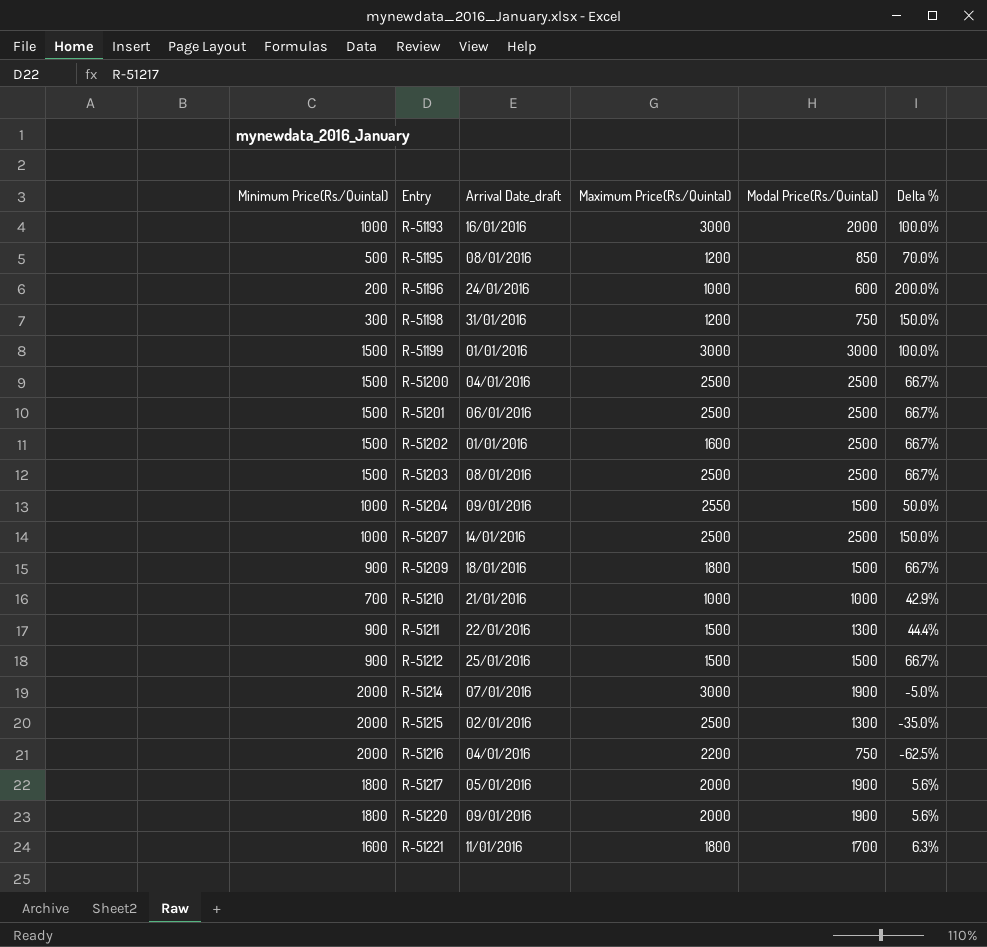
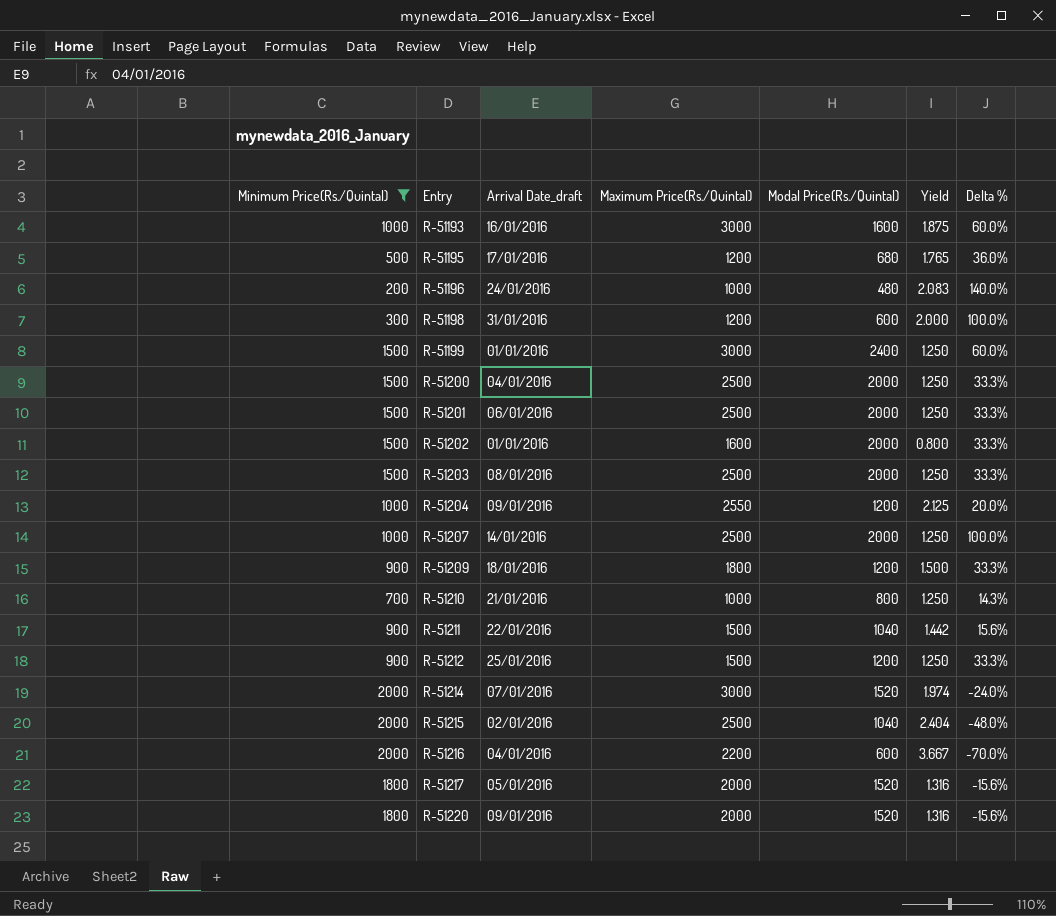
filter: none -> Minimum Price(Rs./Quintal) != 1600
column Yield | formula: none -> [Maximum Price(Rs./Quintal)] / [Modal Price(Rs./Quintal)]
R-51193 | Modal Price(Rs./Quintal): 2000 -> 1600
R-51193 | Delta %: 100.0% -> 60.0%
R-51195 | Arrival Date_draft: 08/01/2016 -> 17/01/2016
R-51195 | Modal Price(Rs./Quintal): 850 -> 680
R-51195 | Delta %: 70.0% -> 36.0%
R-51196 | Modal Price(Rs./Quintal): 600 -> 480
R-51196 | Delta %: 200.0% -> 140.0%
R-51198 | Modal Price(Rs./Quintal): 750 -> 600
R-51198 | Delta %: 150.0% -> 100.0%
R-51199 | Modal Price(Rs./Quintal): 3000 -> 2400
R-51199 | Delta %: 100.0% -> 60.0%
R-51200 | Modal Price(Rs./Quintal): 2500 -> 2000
R-51200 | Delta %: 66.7% -> 33.3%
R-51201 | Modal Price(Rs./Quintal): 2500 -> 2000
R-51201 | Delta %: 66.7% -> 33.3%
R-51202 | Modal Price(Rs./Quintal): 2500 -> 2000
R-51202 | Delta %: 66.7% -> 33.3%
R-51203 | Modal Price(Rs./Quintal): 2500 -> 2000
R-51203 | Delta %: 66.7% -> 33.3%
R-51204 | Modal Price(Rs./Quintal): 1500 -> 1200
R-51204 | Delta %: 50.0% -> 20.0%
R-51207 | Modal Price(Rs./Quintal): 2500 -> 2000
R-51207 | Delta %: 150.0% -> 100.0%
R-51209 | Modal Price(Rs./Quintal): 1500 -> 1200
R-51209 | Delta %: 66.7% -> 33.3%
R-51210 | Modal Price(Rs./Quintal): 1000 -> 800
R-51210 | Delta %: 42.9% -> 14.3%
R-51211 | Modal Price(Rs./Quintal): 1300 -> 1040
R-51211 | Delta %: 44.4% -> 15.6%
R-51212 | Modal Price(Rs./Quintal): 1500 -> 1200
R-51212 | Delta %: 66.7% -> 33.3%
R-51214 | Modal Price(Rs./Quintal): 1900 -> 1520
R-51214 | Delta %: -5.0% -> -24.0%
R-51215 | Modal Price(Rs./Quintal): 1300 -> 1040
R-51215 | Delta %: -35.0% -> -48.0%
R-51216 | Modal Price(Rs./Quintal): 750 -> 600
R-51216 | Delta %: -62.5% -> -70.0%
R-51217 | Modal Price(Rs./Quintal): 1900 -> 1520
R-51217 | Delta %: 5.6% -> -15.6%
R-51220 | Modal Price(Rs./Quintal): 1900 -> 1520
R-51220 | Delta %: 5.6% -> -15.6%

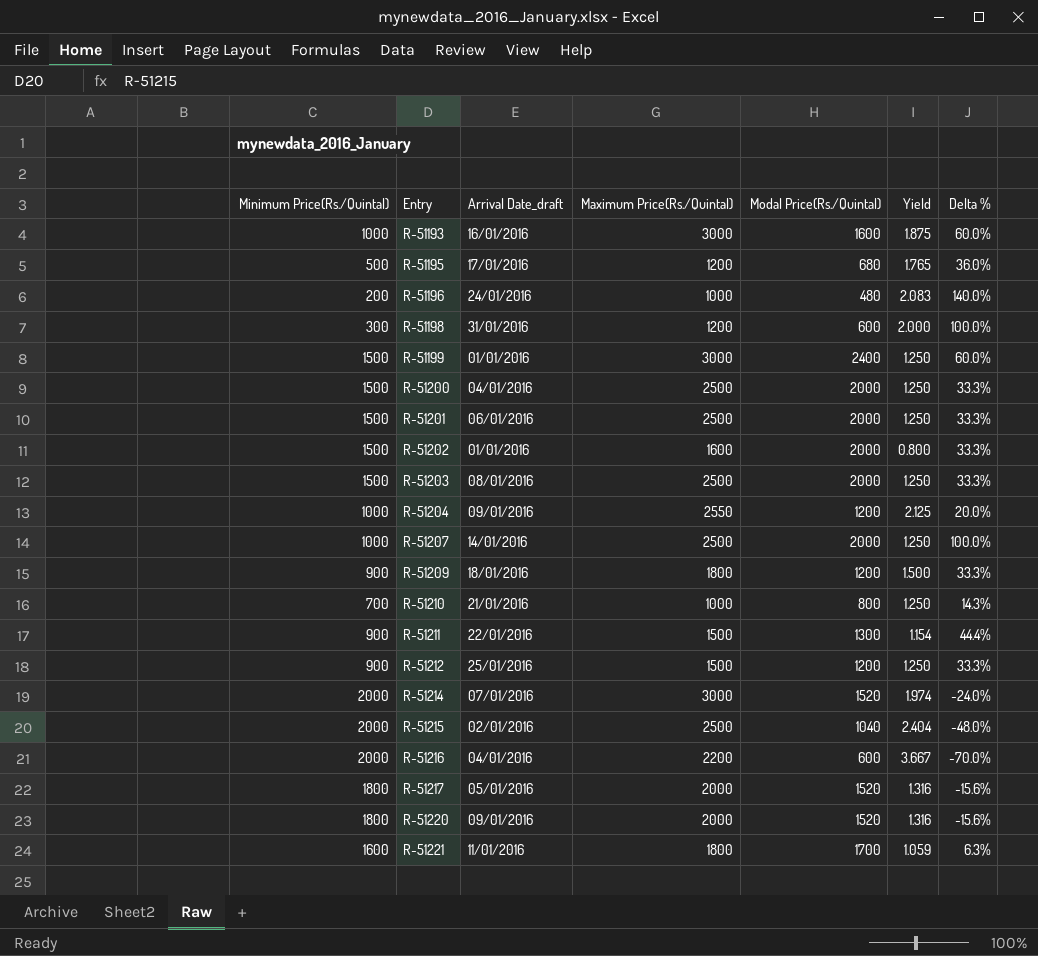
filter: Minimum Price(Rs./Quintal) != 1600 -> none
R-51211 | Modal Price(Rs./Quintal): 1040 -> 1300
R-51211 | Yield: 1.442 -> 1.154
R-51211 | Delta %: 15.6% -> 44.4%

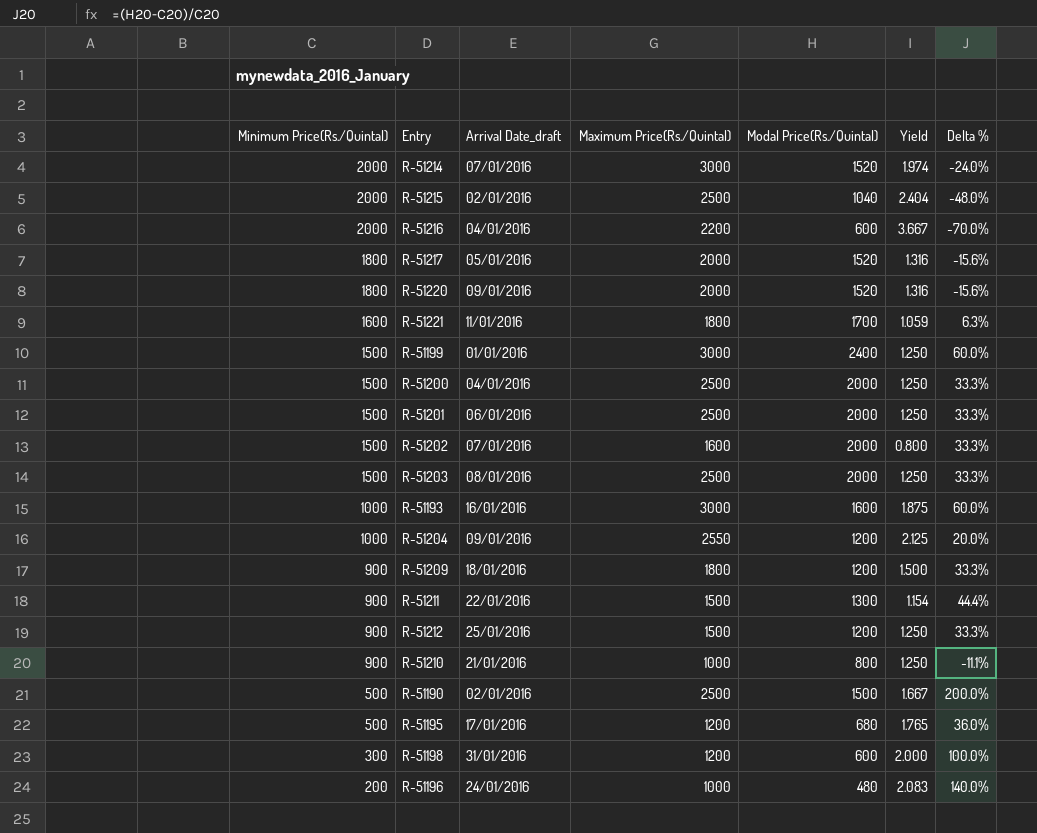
row order: Entry ascending -> Minimum Price(Rs./Quintal) descending
row R-51207: 1000 | 14/01/2016 | 2500 | 2000 | 1.250 | 100.0% -> none
R-51202 | Arrival Date_draft: 01/01/2016 -> 07/01/2016
R-51210 | Minimum Price(Rs./Quintal): 700 -> 900
R-51210 | Delta %: 14.3% -> -11.1%
row R-51190: none -> 500 | 02/01/2016 | 2500 | 1500 | 1.667 | 200.0%

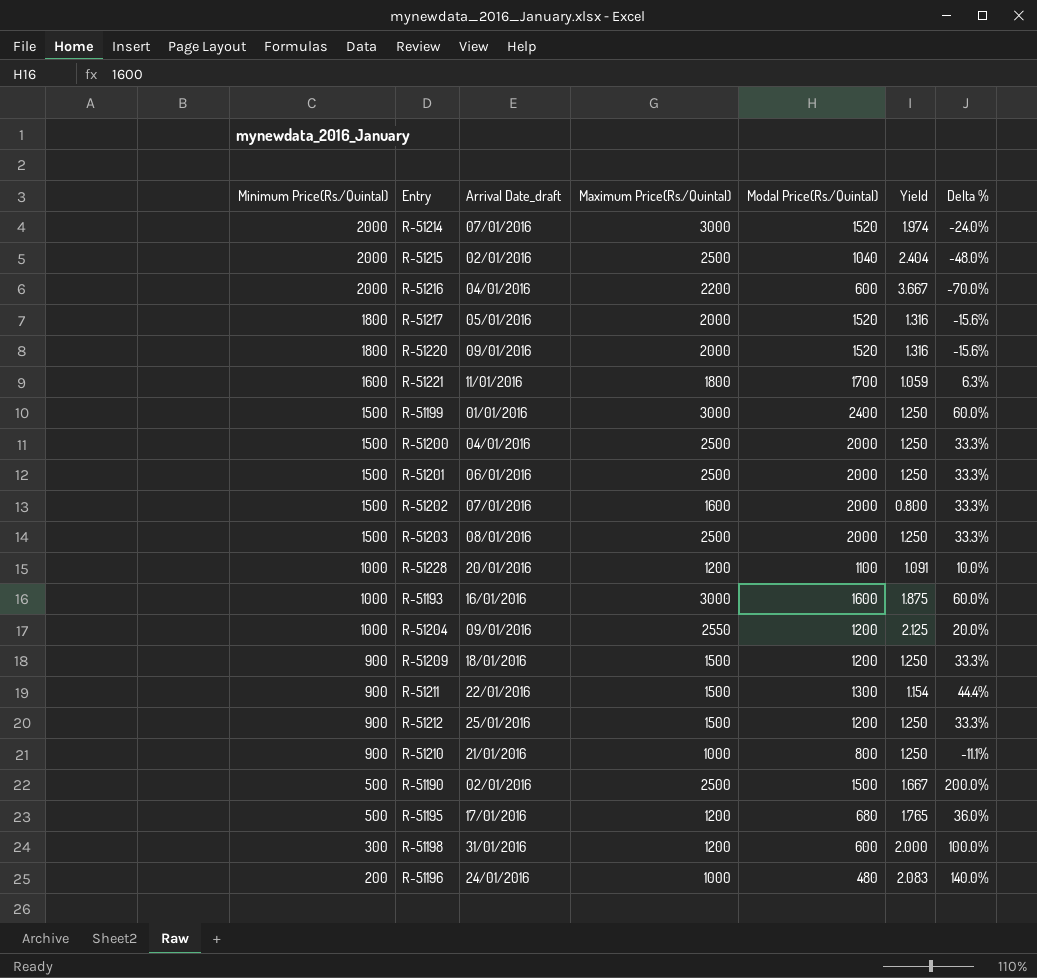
row R-51228: none -> 1000 | 20/01/2016 | 1200 | 1100 | 1.091 | 10.0%
R-51209 | Maximum Price(Rs./Quintal): 1800 -> 1500
R-51209 | Yield: 1.500 -> 1.250

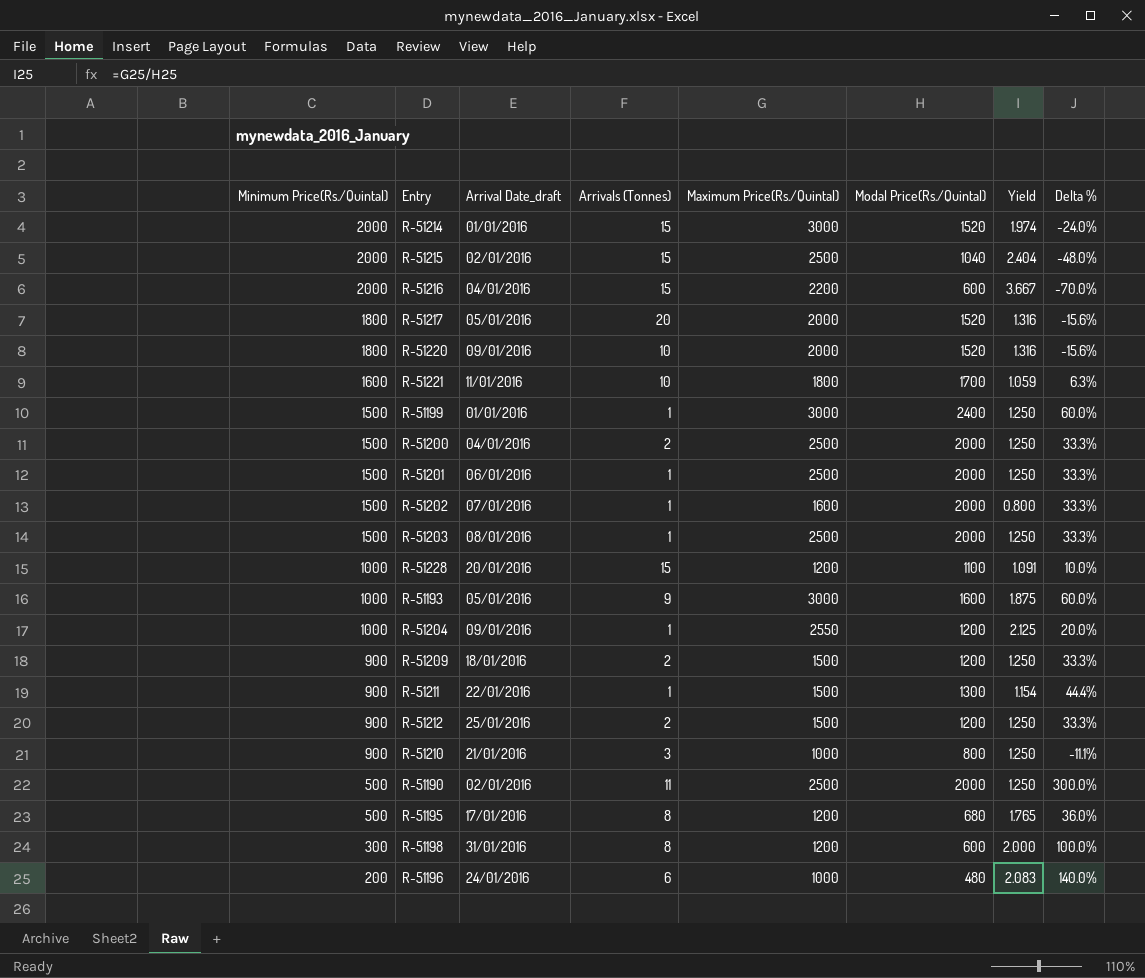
column Arrivals (Tonnes) | position: none -> 4
R-51214 | Arrival Date_draft: 07/01/2016 -> 01/01/2016
R-51193 | Arrival Date_draft: 16/01/2016 -> 05/01/2016
R-51190 | Modal Price(Rs./Quintal): 1500 -> 2000
R-51190 | Yield: 1.667 -> 1.250
R-51190 | Delta %: 200.0% -> 300.0%

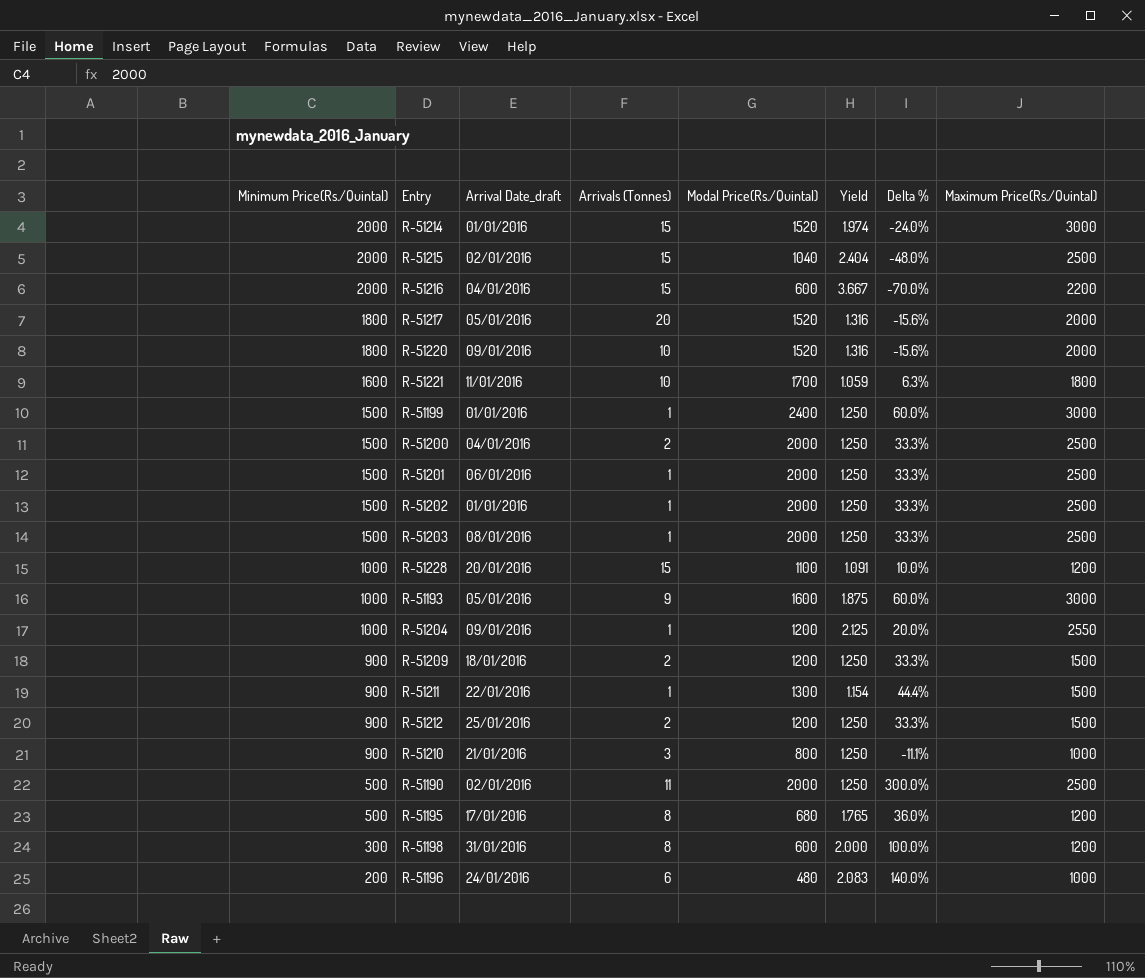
column Maximum Price(Rs./Quintal) | position: 5 -> 8
R-51202 | Arrival Date_draft: 07/01/2016 -> 01/01/2016
R-51202 | Yield: 0.800 -> 1.250
R-51202 | Maximum Price(Rs./Quintal): 1600 -> 2500

